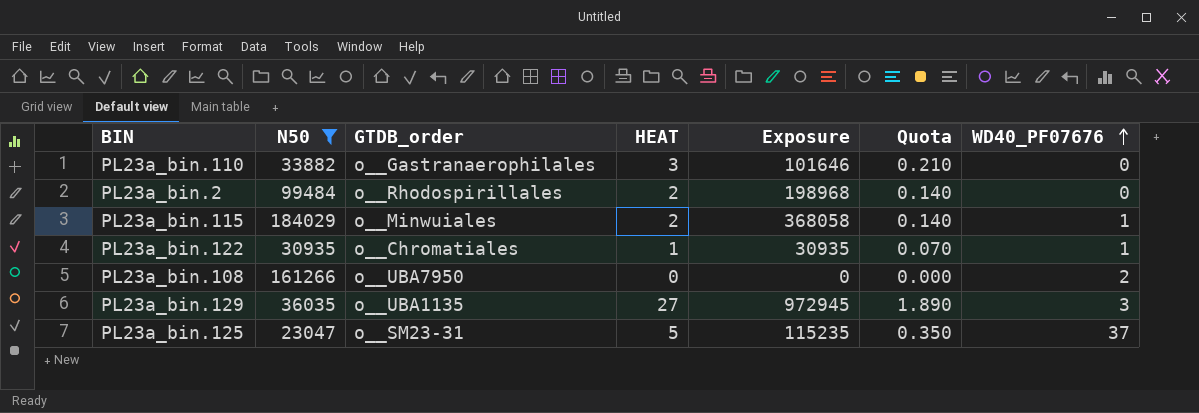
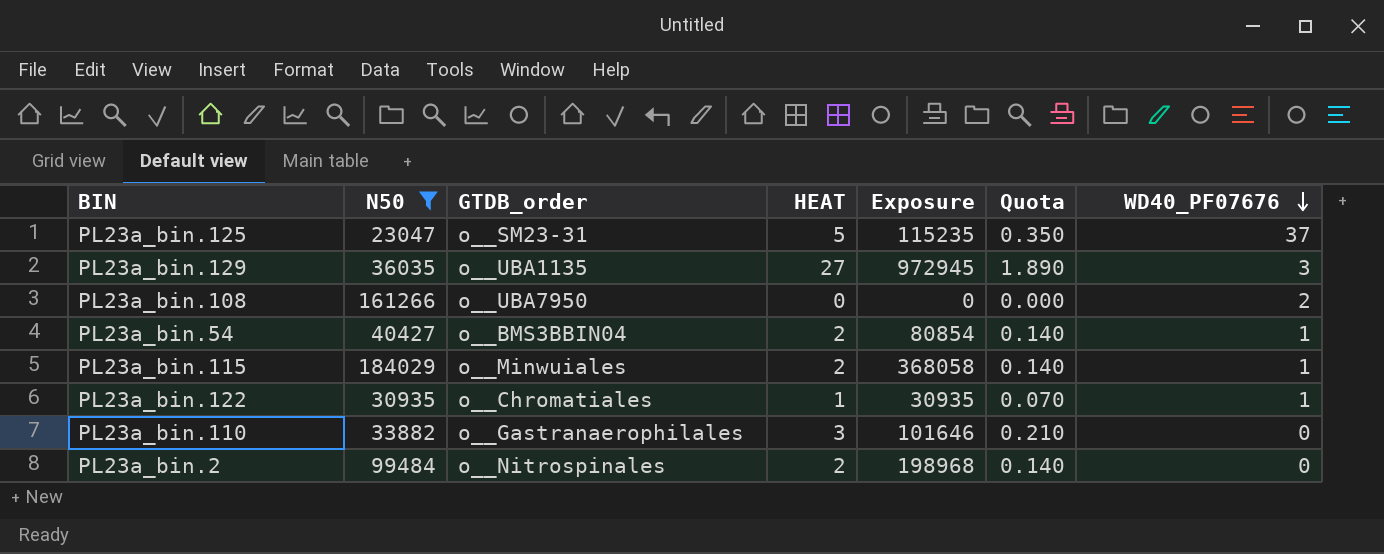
row order: WD40_PF07676 ascending -> WD40_PF07676 descending
row PL23a_bin.54: none -> 40427 | o__BMS3BBIN04 | 2 | 80854 | 0.140 | 1
PL23a_bin.2 | GTDB_order: o__Rhodospirillales -> o__Nitrospinales

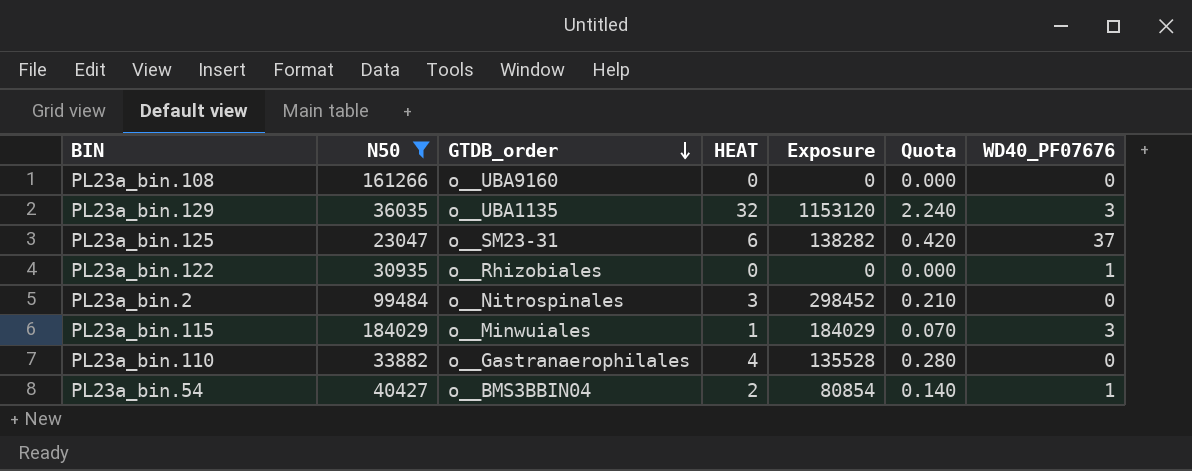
row order: WD40_PF07676 descending -> GTDB_order descending
PL23a_bin.108 | GTDB_order: o__UBA7950 -> o__UBA9160
PL23a_bin.108 | WD40_PF07676: 2 -> 0
PL23a_bin.129 | HEAT: 27 -> 32
PL23a_bin.129 | Exposure: 972945 -> 1153120
PL23a_bin.129 | Quota: 1.890 -> 2.240
PL23a_bin.125 | HEAT: 5 -> 6
PL23a_bin.125 | Exposure: 115235 -> 138282
PL23a_bin.125 | Quota: 0.350 -> 0.420
PL23a_bin.122 | GTDB_order: o__Chromatiales -> o__Rhizobiales
PL23a_bin.122 | HEAT: 1 -> 0
PL23a_bin.122 | Exposure: 30935 -> 0
PL23a_bin.122 | Quota: 0.070 -> 0.000
PL23a_bin.2 | HEAT: 2 -> 3
PL23a_bin.2 | Exposure: 198968 -> 298452
PL23a_bin.2 | Quota: 0.140 -> 0.210
PL23a_bin.115 | HEAT: 2 -> 1
PL23a_bin.115 | Exposure: 368058 -> 184029
PL23a_bin.115 | Quota: 0.140 -> 0.070
PL23a_bin.115 | WD40_PF07676: 1 -> 3
PL23a_bin.110 | HEAT: 3 -> 4
PL23a_bin.110 | Exposure: 101646 -> 135528
PL23a_bin.110 | Quota: 0.210 -> 0.280

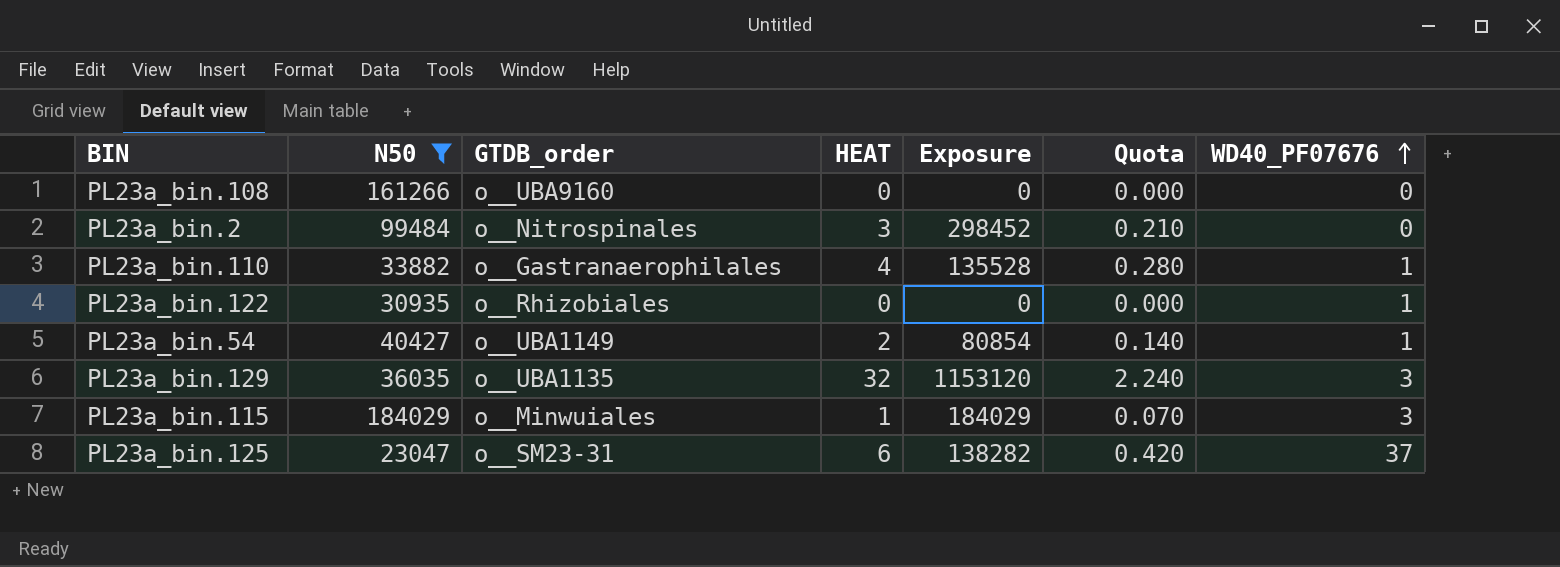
row order: GTDB_order descending -> WD40_PF07676 ascending
PL23a_bin.110 | WD40_PF07676: 0 -> 1
PL23a_bin.54 | GTDB_order: o__BMS3BBIN04 -> o__UBA1149

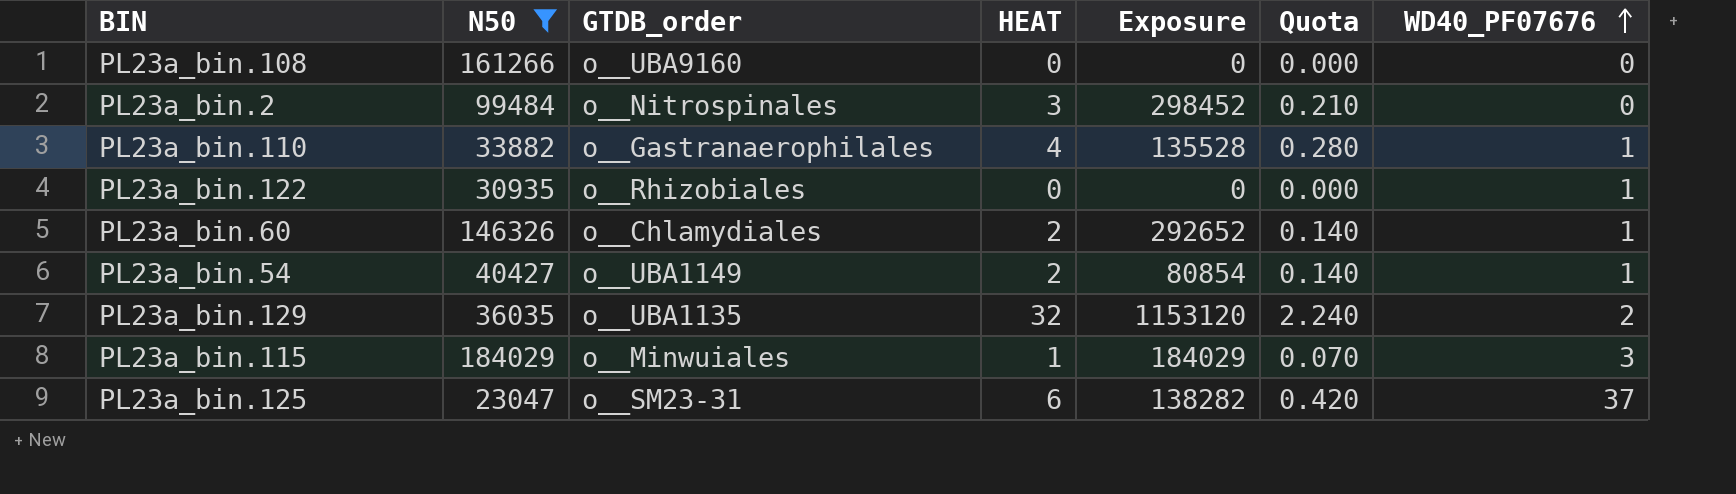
row PL23a_bin.60: none -> 146326 | o__Chlamydiales | 2 | 292652 | 0.140 | 1
PL23a_bin.129 | WD40_PF07676: 3 -> 2

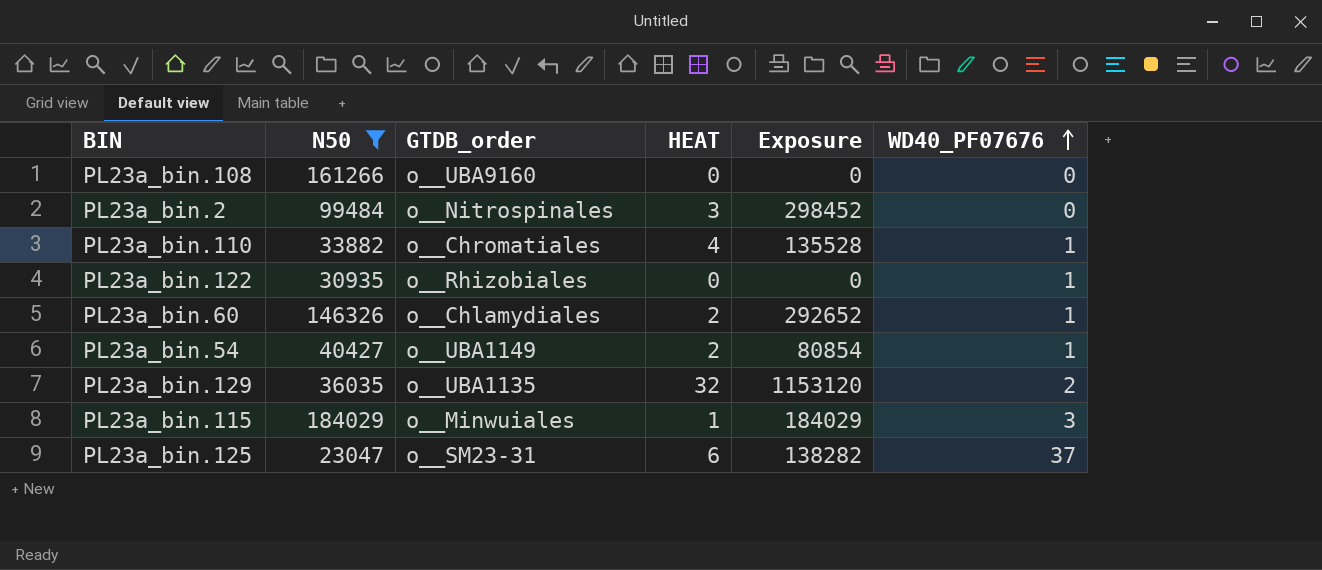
column Quota | formula: [HEAT] * 0.07 -> none
PL23a_bin.110 | GTDB_order: o__Gastranaerophilales -> o__Chromatiales

